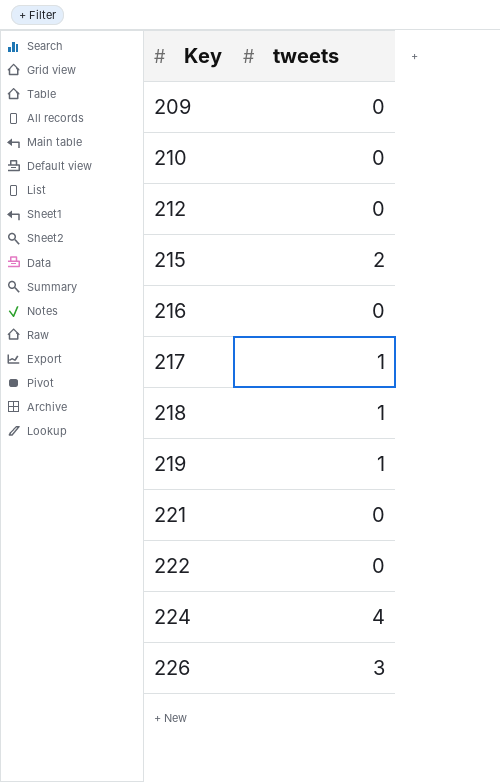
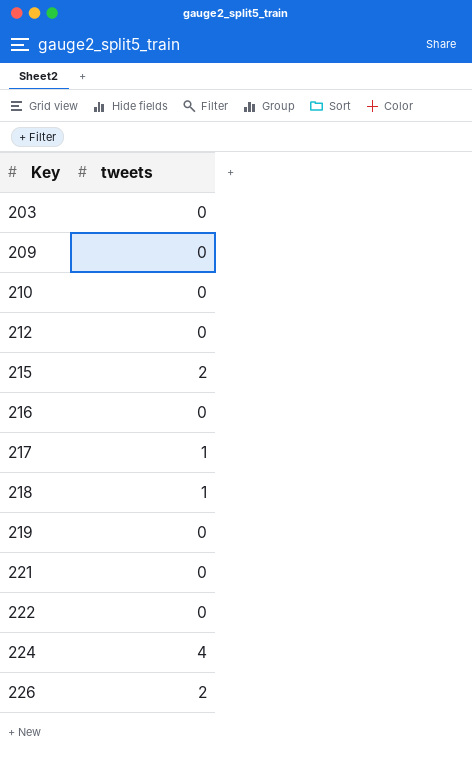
row 203: none -> 0
219 | tweets: 1 -> 0
226 | tweets: 3 -> 2

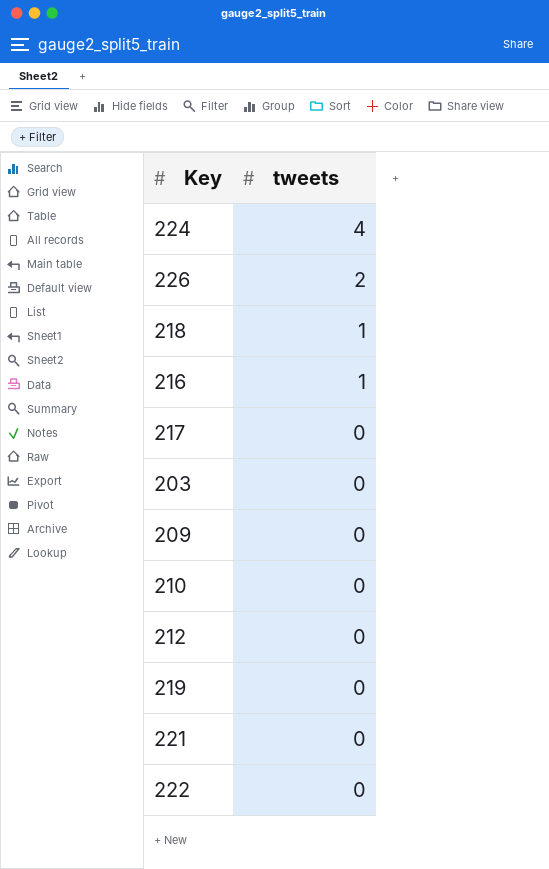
row order: Key ascending -> tweets descending
row 215: 2 -> none
216 | tweets: 0 -> 1
217 | tweets: 1 -> 0

